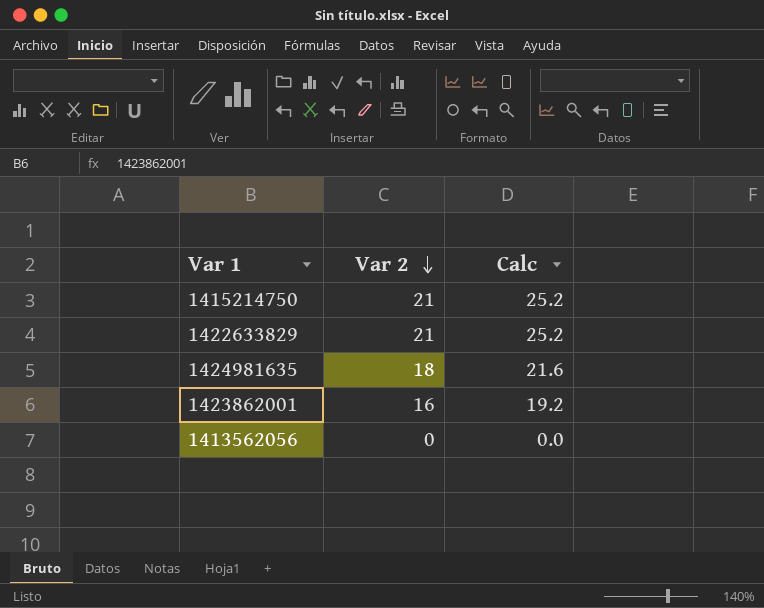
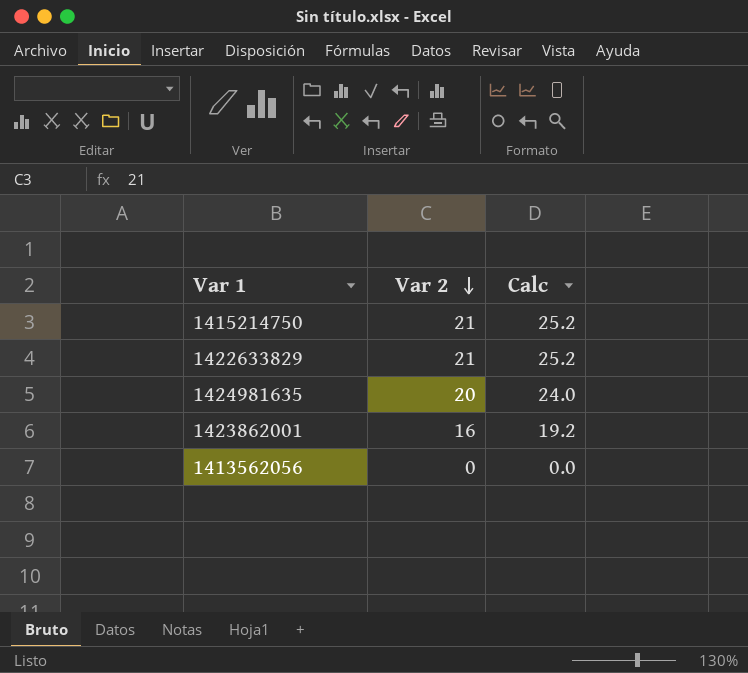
1424981635 | Var 2: 18 -> 20
1424981635 | Calc: 21.6 -> 24.0

